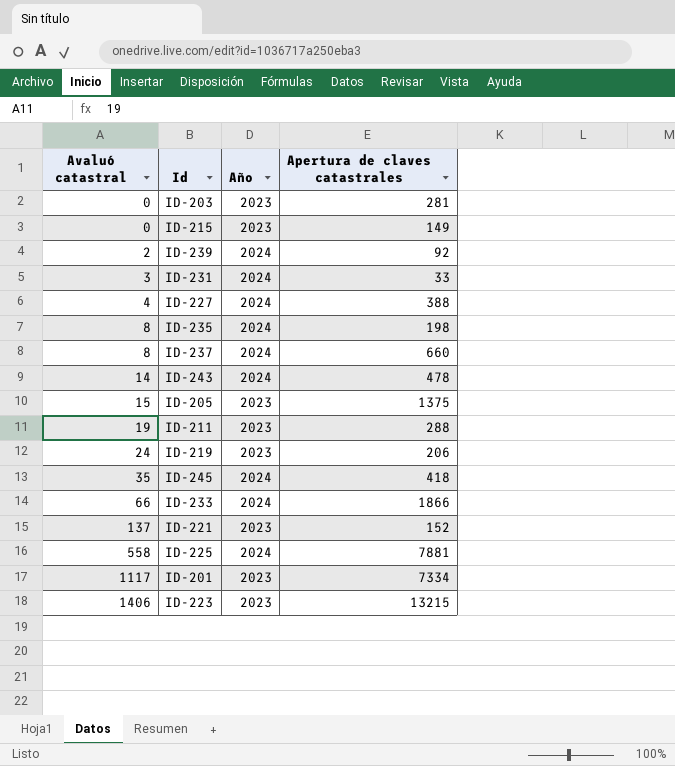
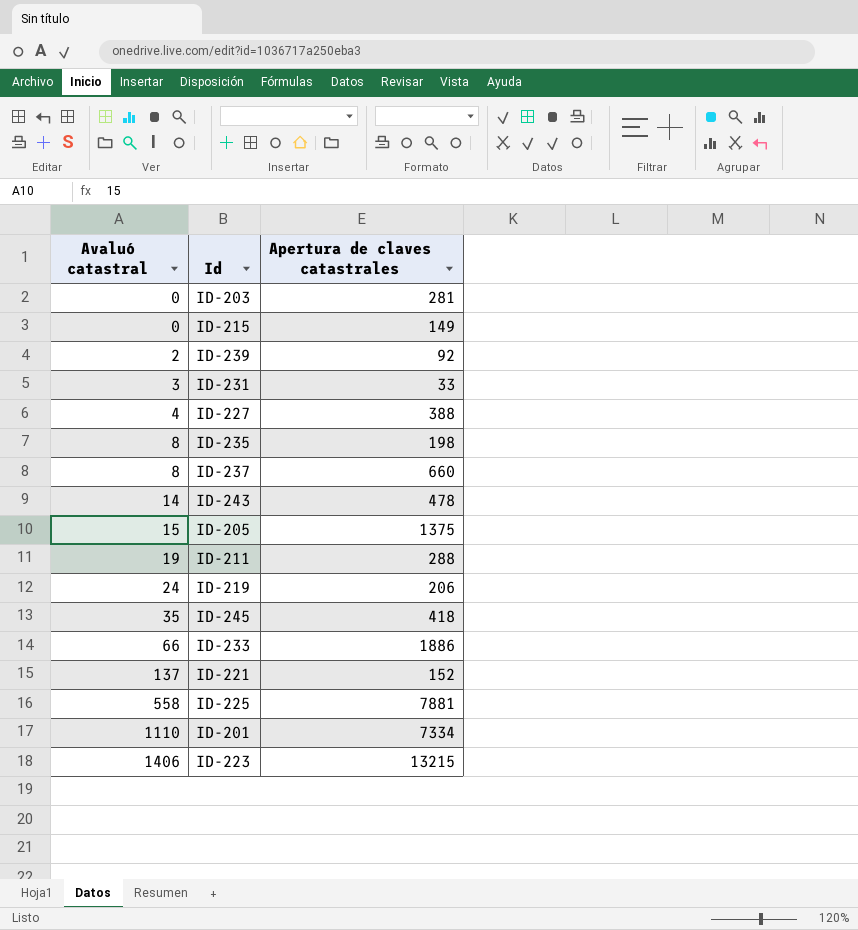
column Año | position: 3 -> none
ID-233 | Apertura de claves catastrales: 1866 -> 1886
ID-201 | Avaluó catastral: 1117 -> 1110

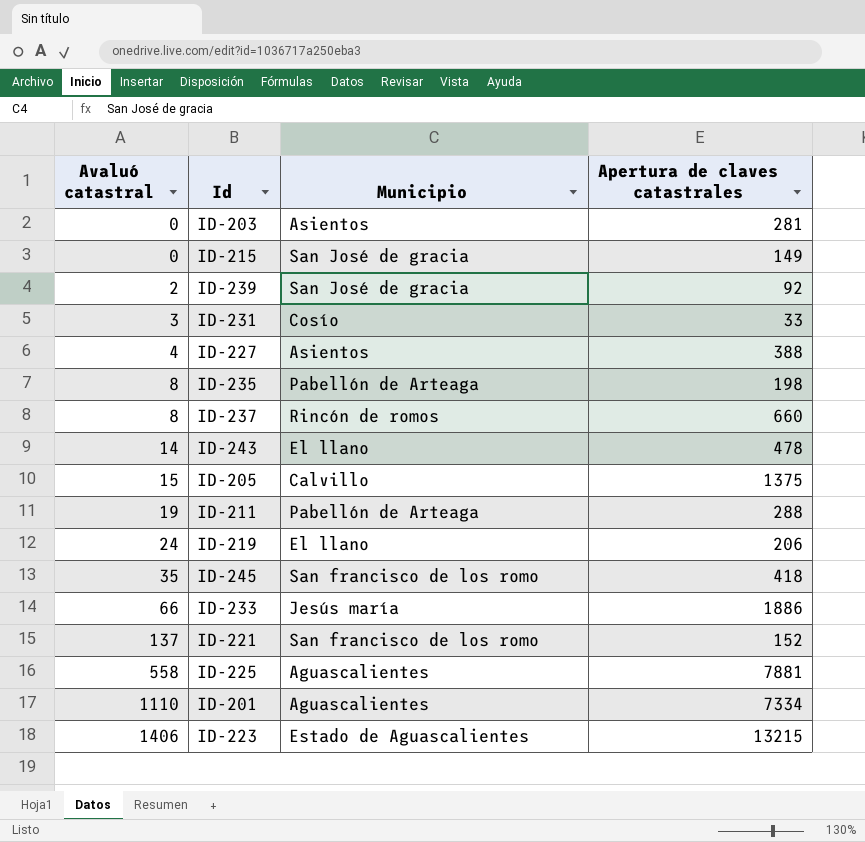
column Municipio | position: none -> 3

